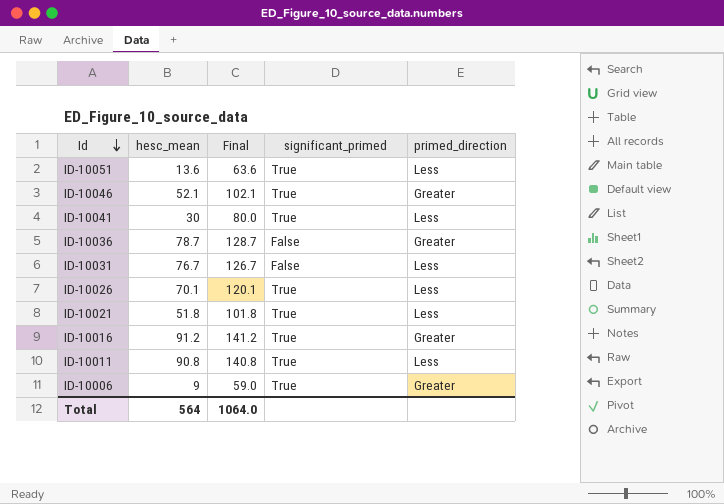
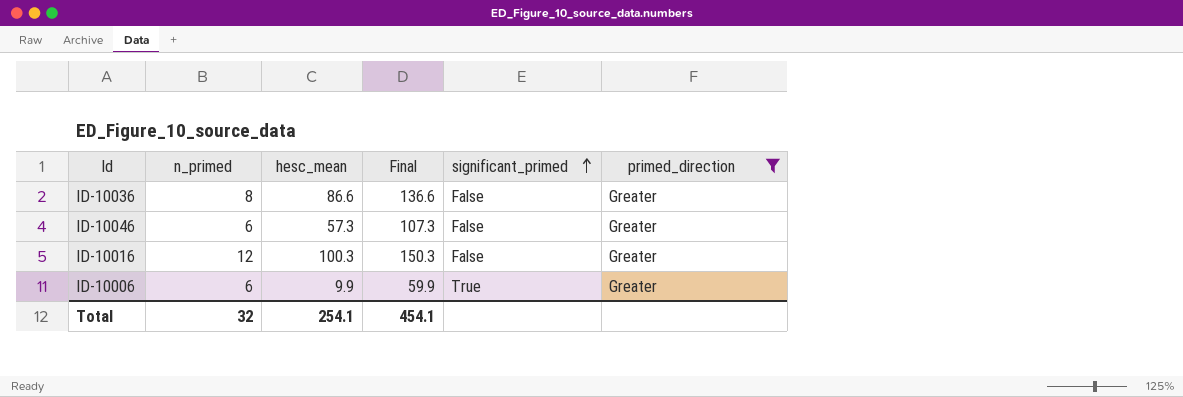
filter: none -> primed_direction = Greater
row order: Id descending -> significant_primed ascending
column n_primed | position: none -> 2
ID-10036 | hesc_mean: 78.7 -> 86.6
ID-10036 | Final: 128.7 -> 136.6
ID-10046 | hesc_mean: 52.1 -> 57.3
ID-10046 | Final: 102.1 -> 107.3
ID-10046 | significant_primed: True -> False
ID-10016 | hesc_mean: 91.2 -> 100.3
ID-10016 | Final: 141.2 -> 150.3
ID-10016 | significant_primed: True -> False
ID-10006 | hesc_mean: 9 -> 9.9
ID-10006 | Final: 59.0 -> 59.9
Total | hesc_mean: 564 -> 254.1
Total | Final: 1064.0 -> 454.1

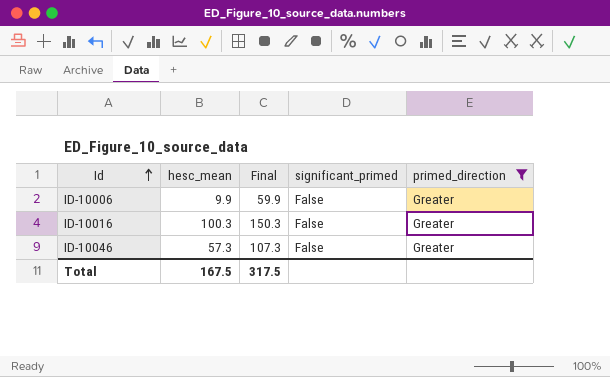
row order: significant_primed ascending -> Id ascending
column n_primed | position: 2 -> none
row ID-10036: 8 | 86.6 | 136.6 | False | Greater -> none
ID-10006 | significant_primed: True -> False
Total | hesc_mean: 254.1 -> 167.5
Total | Final: 454.1 -> 317.5

